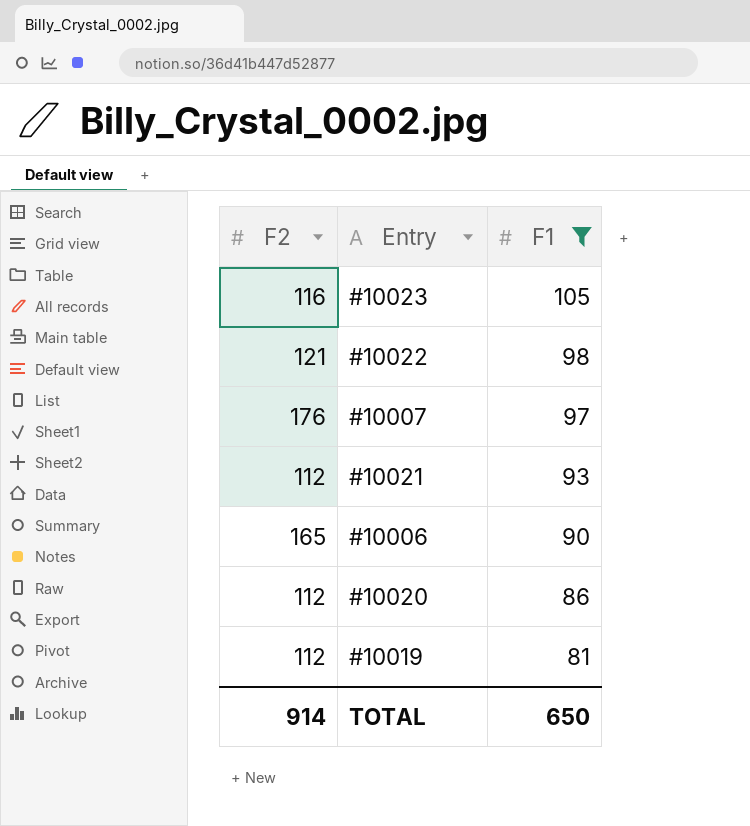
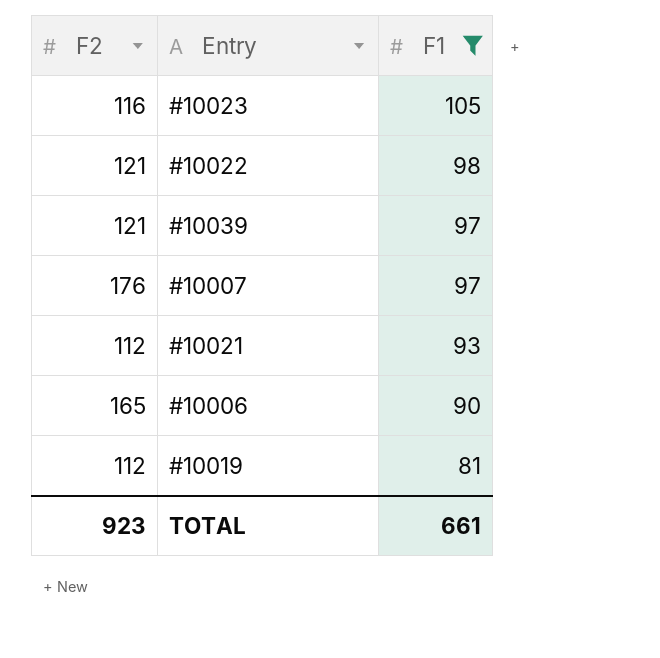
row #10020: 112 | 86 -> none
row #10039: none -> 121 | 97
TOTAL | F2: 914 -> 923
TOTAL | F1: 650 -> 661

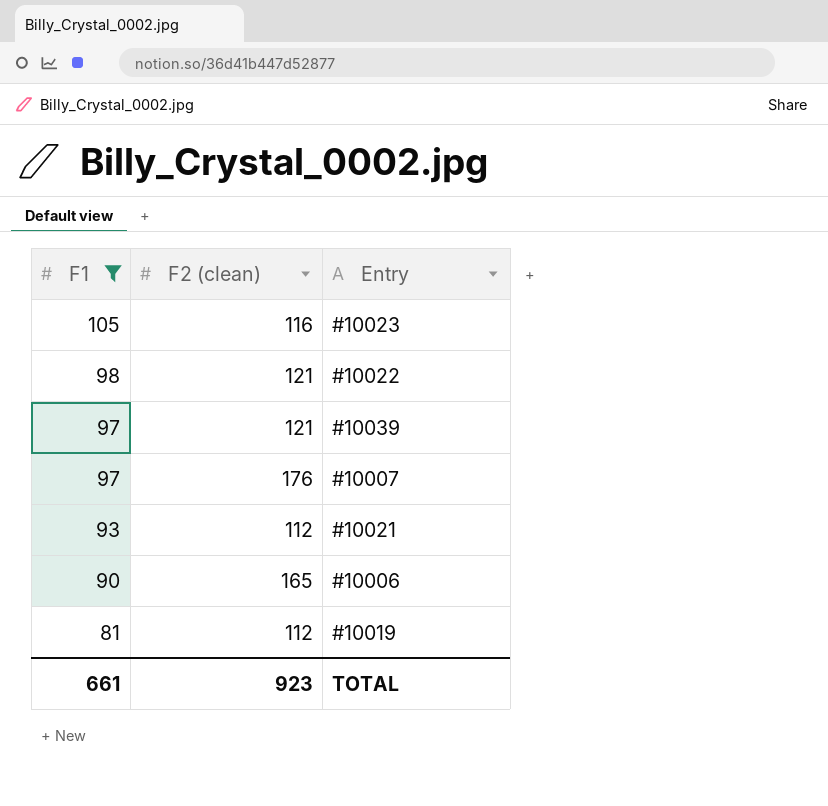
column F1 | position: 3 -> 1
column name: F2 -> F2 (clean)

